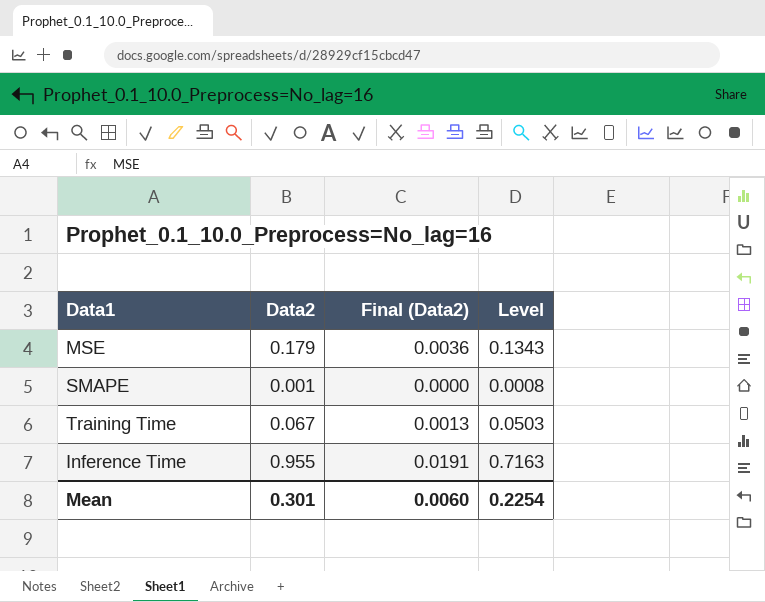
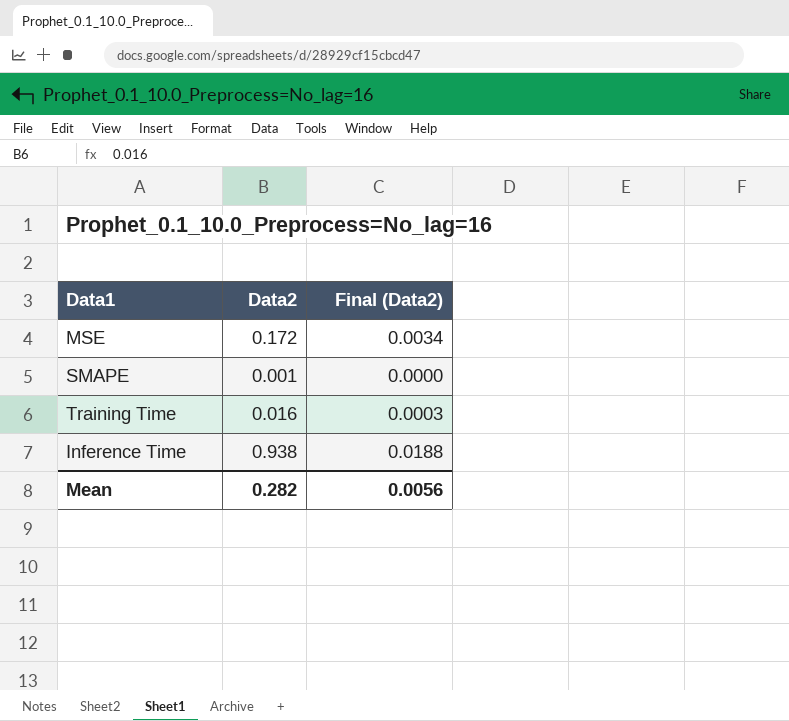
column Level | formula: [Data2] * 0.75 -> none
MSE | Data2: 0.179 -> 0.172
MSE | Final (Data2): 0.0036 -> 0.0034
Training Time | Data2: 0.067 -> 0.016
Training Time | Final (Data2): 0.0013 -> 0.0003
Inference Time | Data2: 0.955 -> 0.938
Inference Time | Final (Data2): 0.0191 -> 0.0188
Mean | Data2: 0.301 -> 0.282
Mean | Final (Data2): 0.0060 -> 0.0056

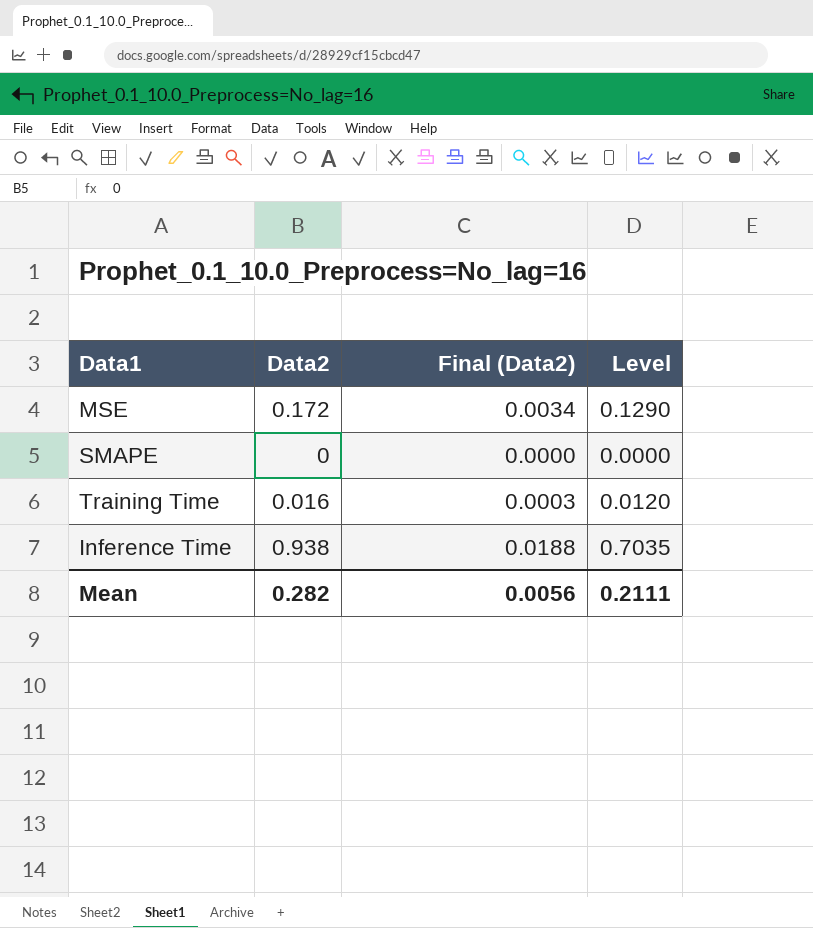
column Level | formula: none -> [Data2] * 0.75
SMAPE | Data2: 0.001 -> 0

